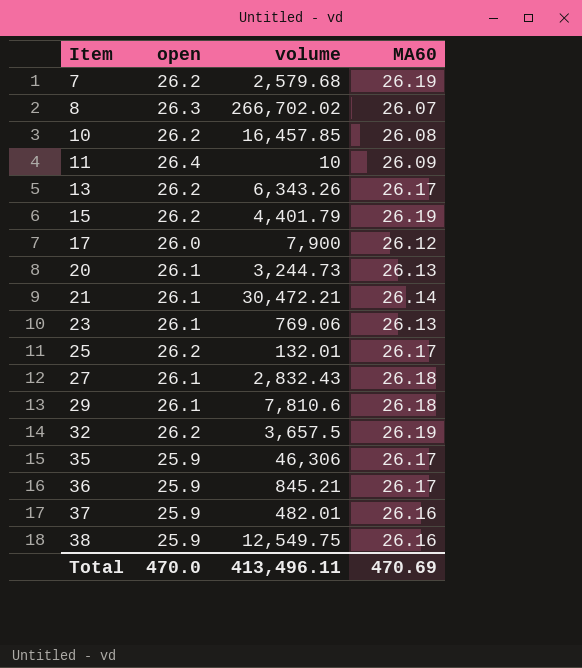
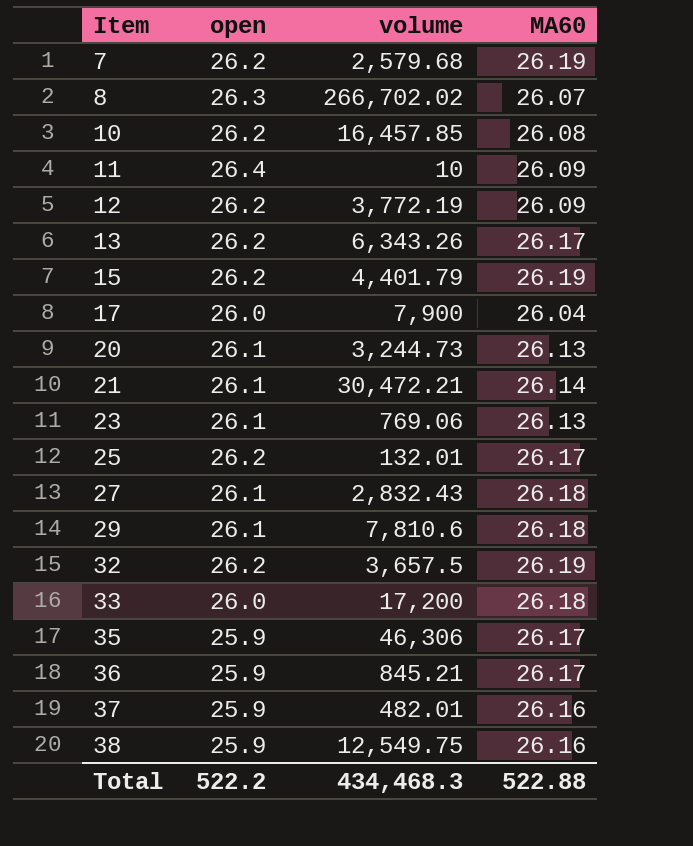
row 12: none -> 26.2 | 3,772.19 | 26.09
17 | MA60: 26.12 -> 26.04
row 33: none -> 26.0 | 17,200 | 26.18
Total | open: 470.0 -> 522.2
Total | volume: 413,496.11 -> 434,468.3
Total | MA60: 470.69 -> 522.88

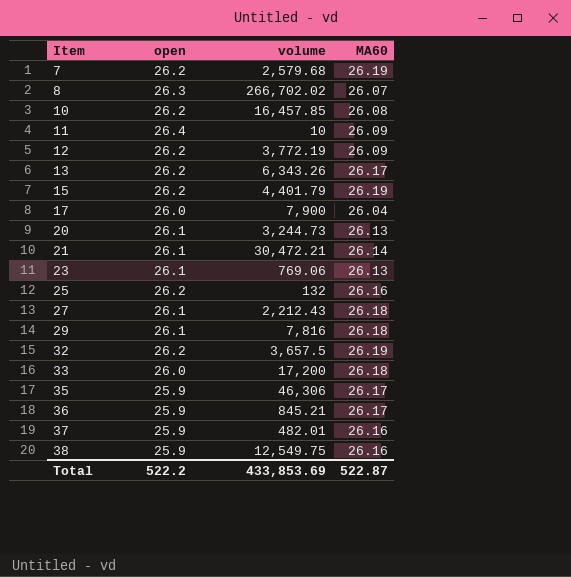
25 | volume: 132.01 -> 132
25 | MA60: 26.17 -> 26.16
27 | volume: 2,832.43 -> 2,212.43
29 | volume: 7,810.6 -> 7,816
Total | volume: 434,468.3 -> 433,853.69
Total | MA60: 522.88 -> 522.87

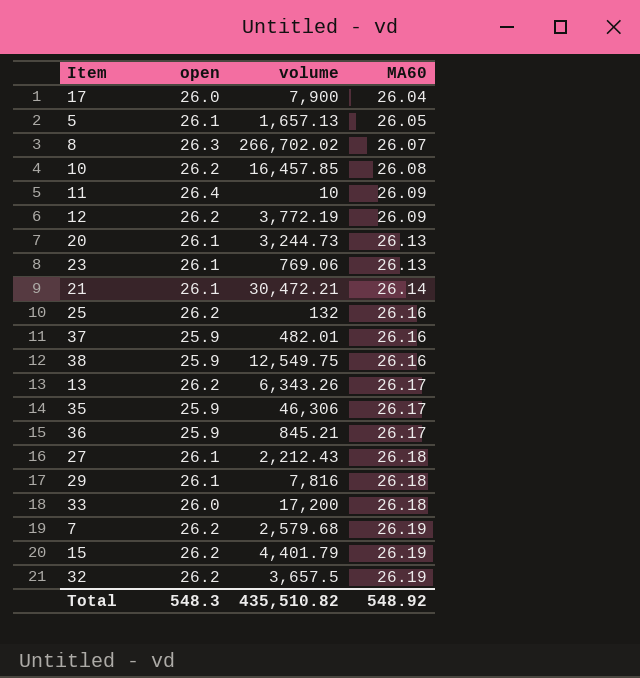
row order: Item ascending -> MA60 ascending
row 5: none -> 26.1 | 1,657.13 | 26.05
Total | open: 522.2 -> 548.3
Total | volume: 433,853.69 -> 435,510.82
Total | MA60: 522.87 -> 548.92

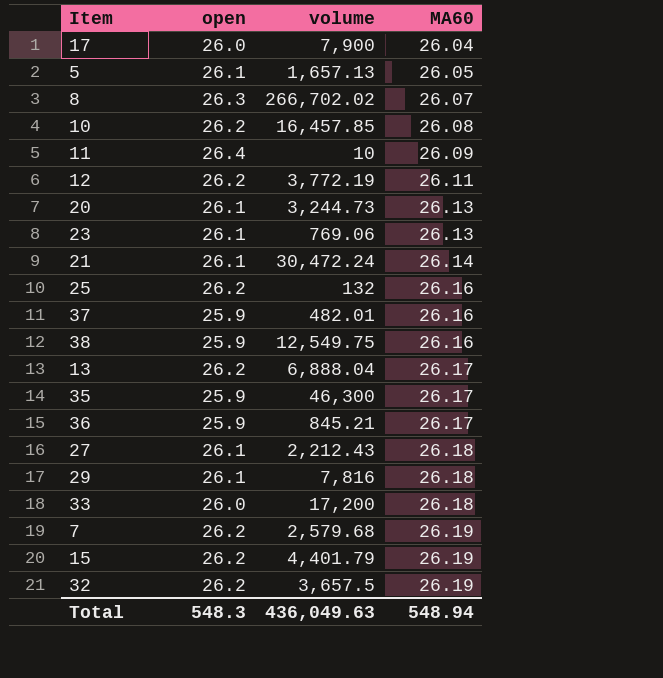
12 | MA60: 26.09 -> 26.11
21 | volume: 30,472.21 -> 30,472.24
13 | volume: 6,343.26 -> 6,888.04
35 | volume: 46,306 -> 46,300
Total | volume: 435,510.82 -> 436,049.63
Total | MA60: 548.92 -> 548.94

